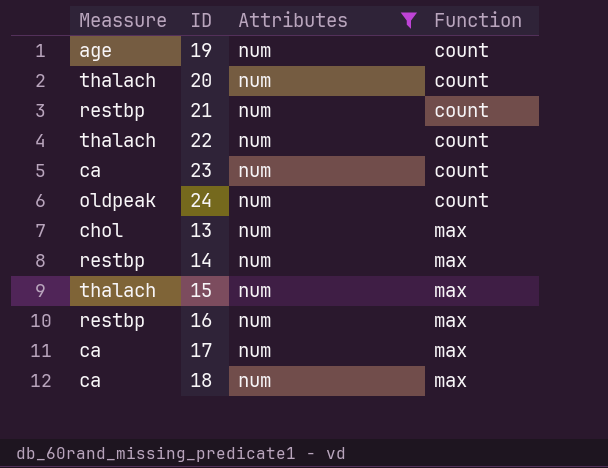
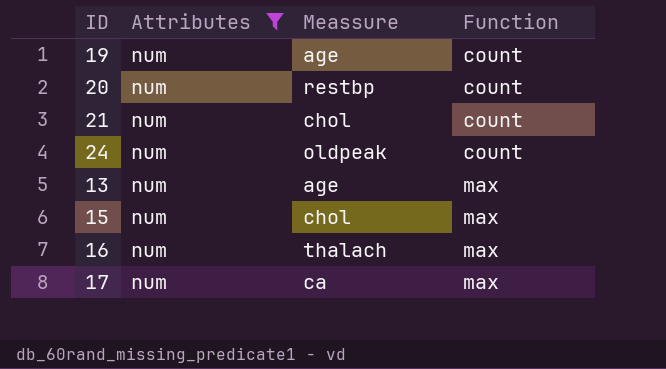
column Meassure | position: 1 -> 3
row 22: thalach | num | count -> none
row 23: ca | num | count -> none
row 14: restbp | num | max -> none
row 18: ca | num | max -> none
20 | Meassure: thalach -> restbp
21 | Meassure: restbp -> chol
13 | Meassure: chol -> age
15 | Meassure: thalach -> chol
16 | Meassure: restbp -> thalach

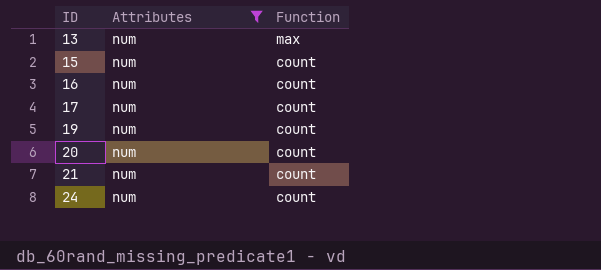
row order: Function ascending -> ID ascending
column Meassure | position: 3 -> none
15 | Function: max -> count
16 | Function: max -> count
17 | Function: max -> count

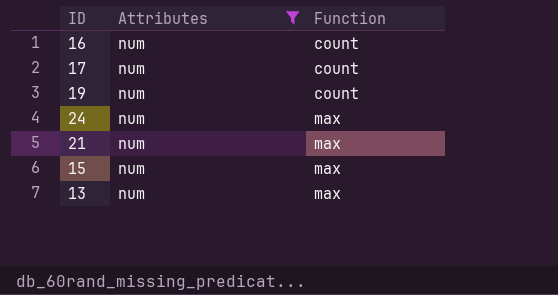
row order: ID ascending -> Function ascending
row 20: num | count -> none
24 | Function: count -> max
21 | Function: count -> max
15 | Function: count -> max

